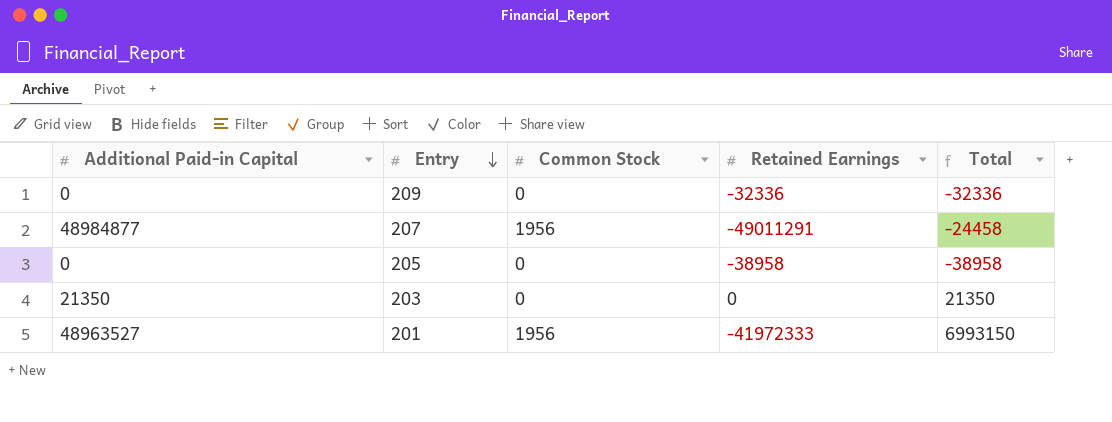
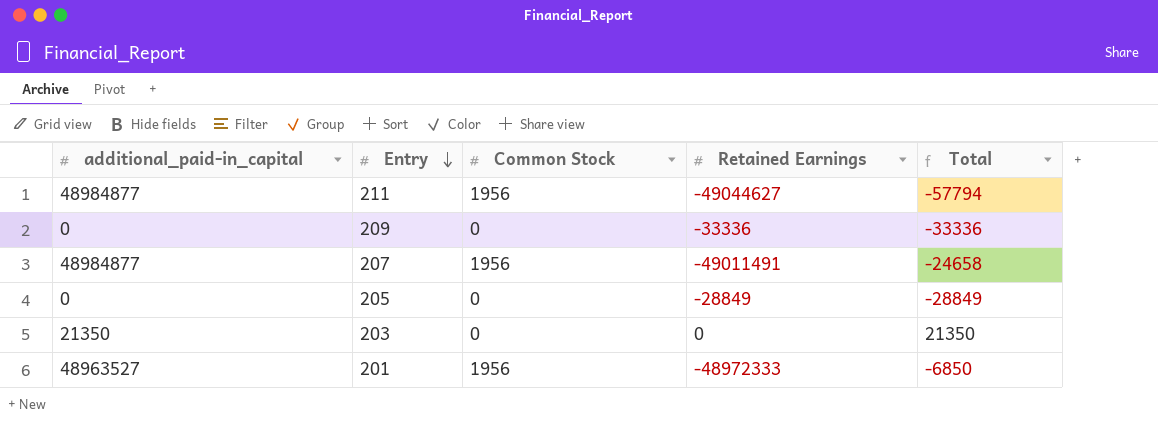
column name: Additional Paid-in Capital -> additional_paid-in_capital
row 211: none -> 48984877 | 1956 | -49044627 | -57794
209 | Retained Earnings: -32336 -> -33336
209 | Total: -32336 -> -33336
207 | Retained Earnings: -49011291 -> -49011491
207 | Total: -24458 -> -24658
205 | Retained Earnings: -38958 -> -28849
205 | Total: -38958 -> -28849
201 | Retained Earnings: -41972333 -> -48972333
201 | Total: 6993150 -> -6850

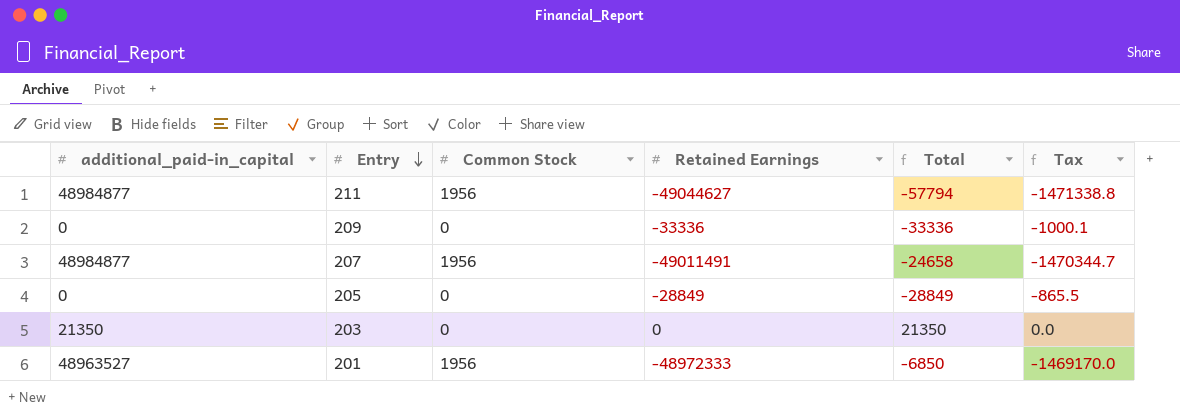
column Tax | formula: none -> [Retained Earnings] * 0.03

